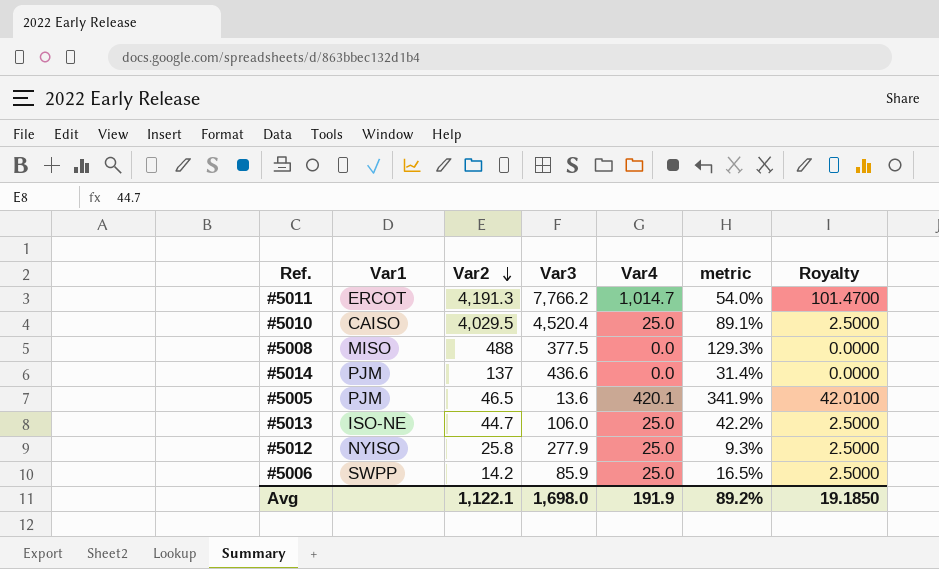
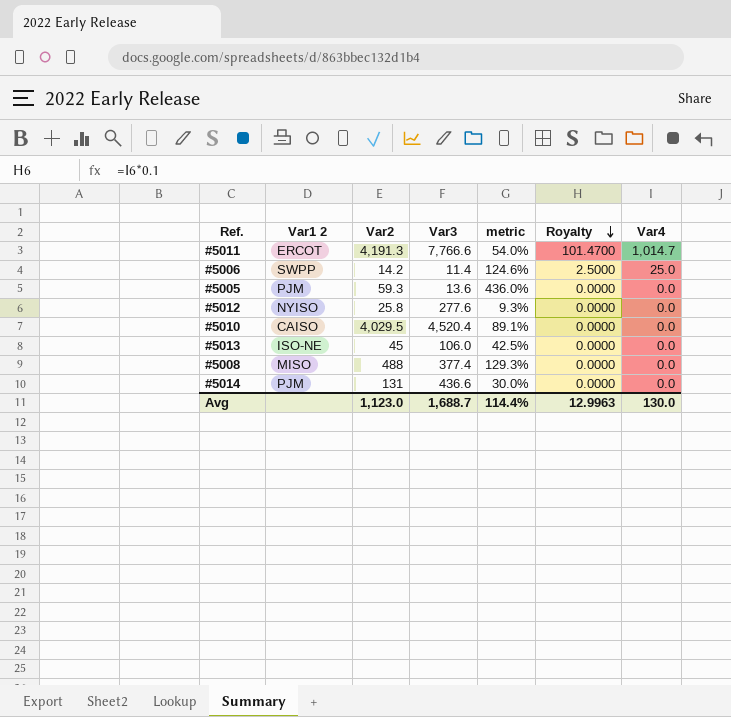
row order: Var2 descending -> Royalty descending
column name: Var1 -> Var1 2
column Var4 | position: 5 -> 7
#5011 | Var3: 7,766.2 -> 7,766.6
#5006 | Var3: 85.9 -> 11.4
#5006 | metric: 16.5% -> 124.6%
#5005 | Var2: 46.5 -> 59.3
#5005 | metric: 341.9% -> 436.0%
#5005 | Royalty: 42.0100 -> 0.0000
#5005 | Var4: 420.1 -> 0.0
#5012 | Var3: 277.9 -> 277.6
#5012 | Royalty: 2.5000 -> 0.0000
#5012 | Var4: 25.0 -> 0.0
#5010 | Royalty: 2.5000 -> 0.0000
#5010 | Var4: 25.0 -> 0.0
#5013 | Var2: 44.7 -> 45
#5013 | metric: 42.2% -> 42.5%
#5013 | Royalty: 2.5000 -> 0.0000
#5013 | Var4: 25.0 -> 0.0
#5008 | Var3: 377.5 -> 377.4
#5014 | Var2: 137 -> 131
#5014 | metric: 31.4% -> 30.0%
Avg | Var2: 1,122.1 -> 1,123.0
Avg | Var3: 1,698.0 -> 1,688.7
Avg | metric: 89.2% -> 114.4%
Avg | Royalty: 19.1850 -> 12.9963
Avg | Var4: 191.9 -> 130.0

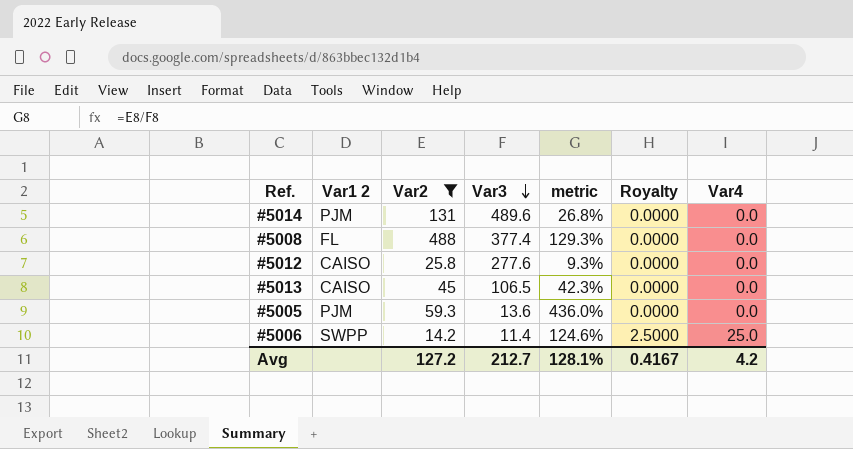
filter: none -> Var2 <= 488
row order: Royalty descending -> Var3 descending
#5014 | Var3: 436.6 -> 489.6
#5014 | metric: 30.0% -> 26.8%
#5008 | Var1 2: MISO -> FL
#5012 | Var1 2: NYISO -> CAISO
#5013 | Var1 2: ISO-NE -> CAISO
#5013 | Var3: 106.0 -> 106.5
#5013 | metric: 42.5% -> 42.3%
Avg | Var2: 1,123.0 -> 127.2
Avg | Var3: 1,688.7 -> 212.7
Avg | metric: 114.4% -> 128.1%
Avg | Royalty: 12.9963 -> 0.4167
Avg | Var4: 130.0 -> 4.2

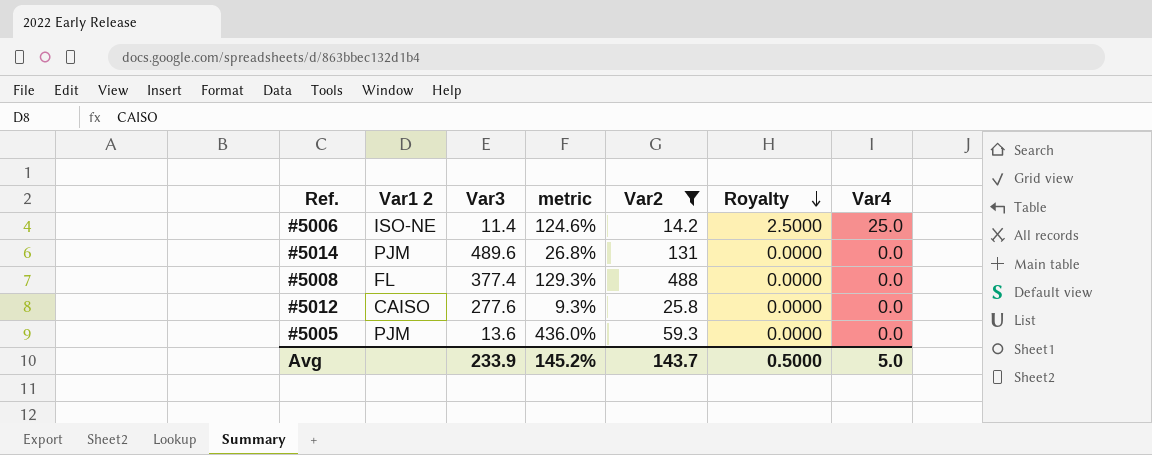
row order: Var3 descending -> Royalty descending
column Var2 | position: 3 -> 5
row #5013: CAISO | 45 | 106.5 | 42.3% | 0.0000 | 0.0 -> none
#5006 | Var1 2: SWPP -> ISO-NE
Avg | Var3: 212.7 -> 233.9
Avg | metric: 128.1% -> 145.2%
Avg | Var2: 127.2 -> 143.7
Avg | Royalty: 0.4167 -> 0.5000
Avg | Var4: 4.2 -> 5.0

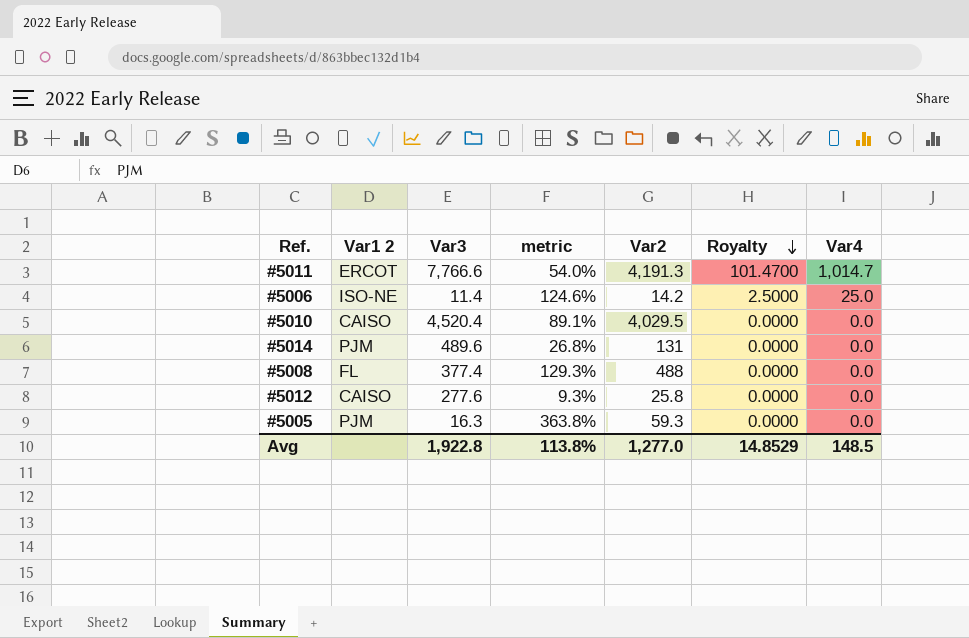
filter: Var2 <= 488 -> none
#5005 | Var3: 13.6 -> 16.3
#5005 | metric: 436.0% -> 363.8%
Avg | Var3: 233.9 -> 1,922.8
Avg | metric: 145.2% -> 113.8%
Avg | Var2: 143.7 -> 1,277.0
Avg | Royalty: 0.5000 -> 14.8529
Avg | Var4: 5.0 -> 148.5

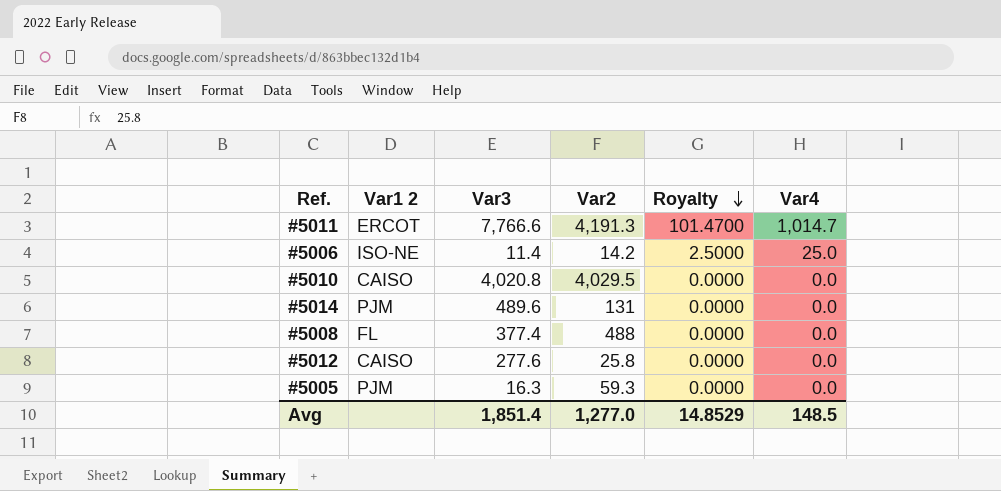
column metric | formula: [Var2] / [Var3] -> none
#5010 | Var3: 4,520.4 -> 4,020.8
Avg | Var3: 1,922.8 -> 1,851.4

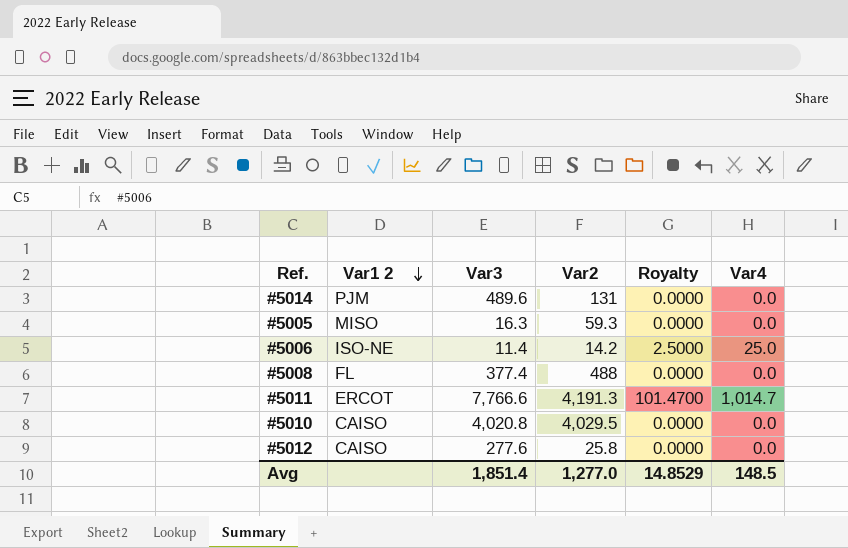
row order: Royalty descending -> Var1 2 descending
#5005 | Var1 2: PJM -> MISO

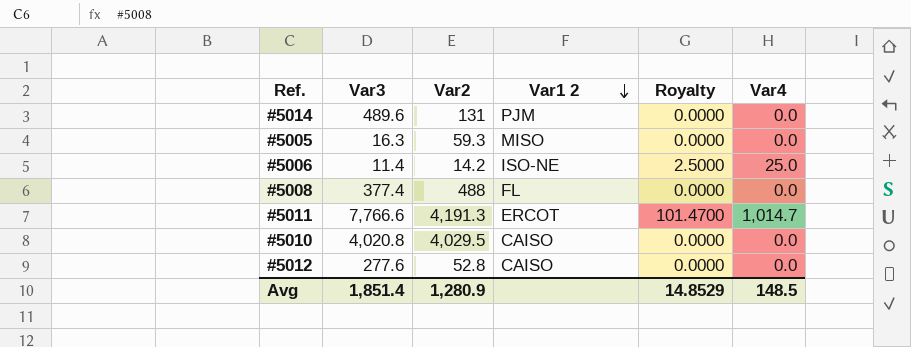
column Var1 2 | position: 2 -> 4
#5012 | Var2: 25.8 -> 52.8
Avg | Var2: 1,277.0 -> 1,280.9

